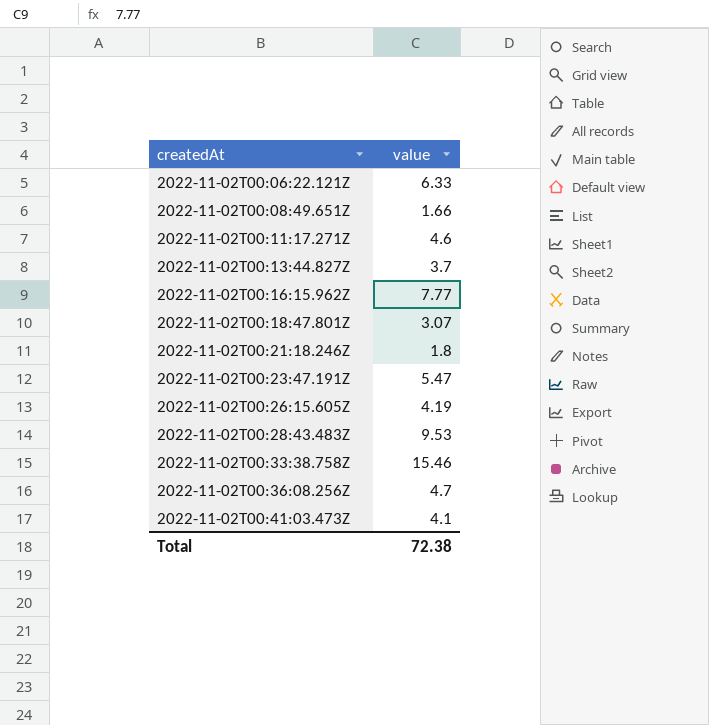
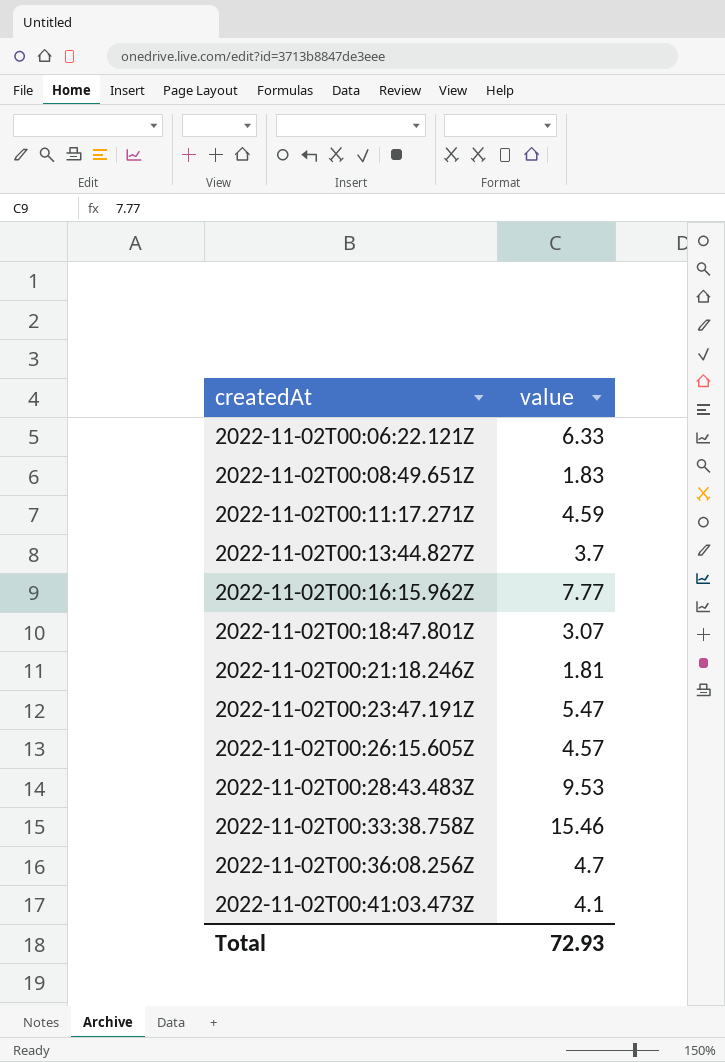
2022-11-02T00:08:49.651Z | value: 1.66 -> 1.83
2022-11-02T00:11:17.271Z | value: 4.6 -> 4.59
2022-11-02T00:21:18.246Z | value: 1.8 -> 1.81
2022-11-02T00:26:15.605Z | value: 4.19 -> 4.57
Total | value: 72.38 -> 72.93

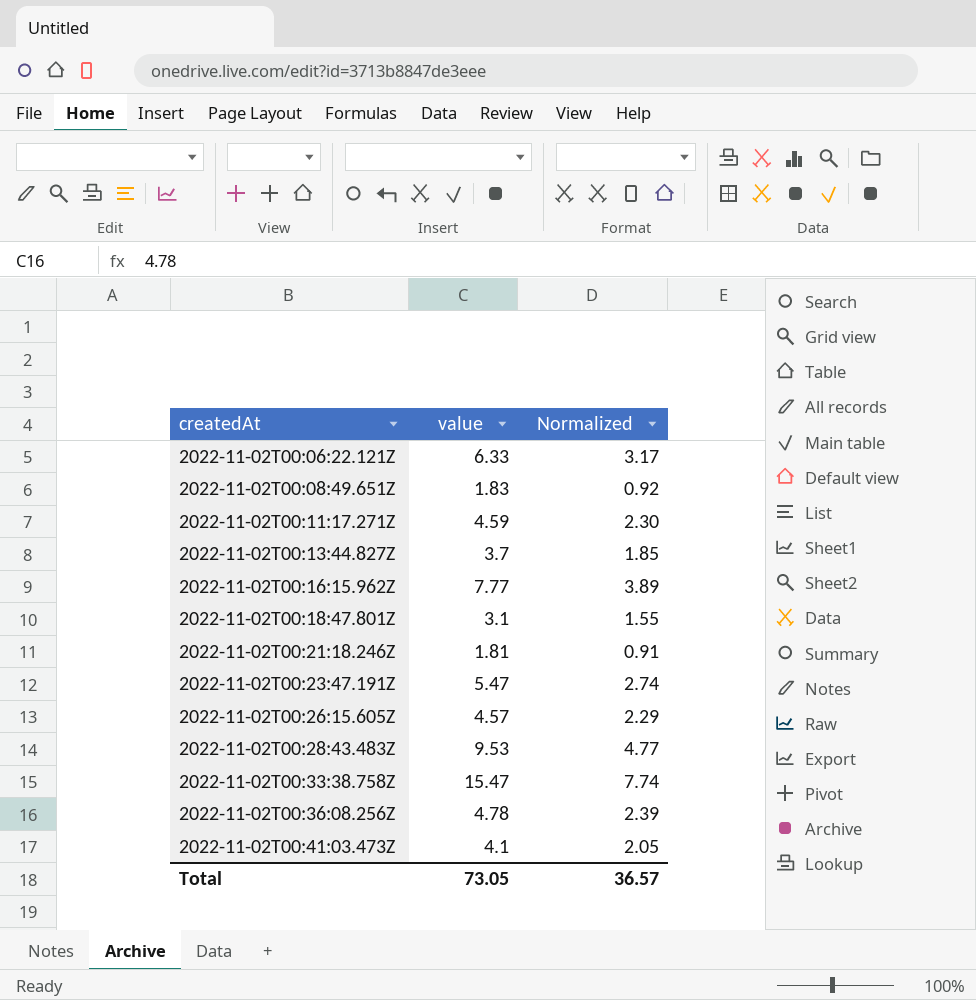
column Normalized | formula: none -> [value] * 0.5
2022-11-02T00:18:47.801Z | value: 3.07 -> 3.1
2022-11-02T00:33:38.758Z | value: 15.46 -> 15.47
2022-11-02T00:36:08.256Z | value: 4.7 -> 4.78
Total | value: 72.93 -> 73.05

